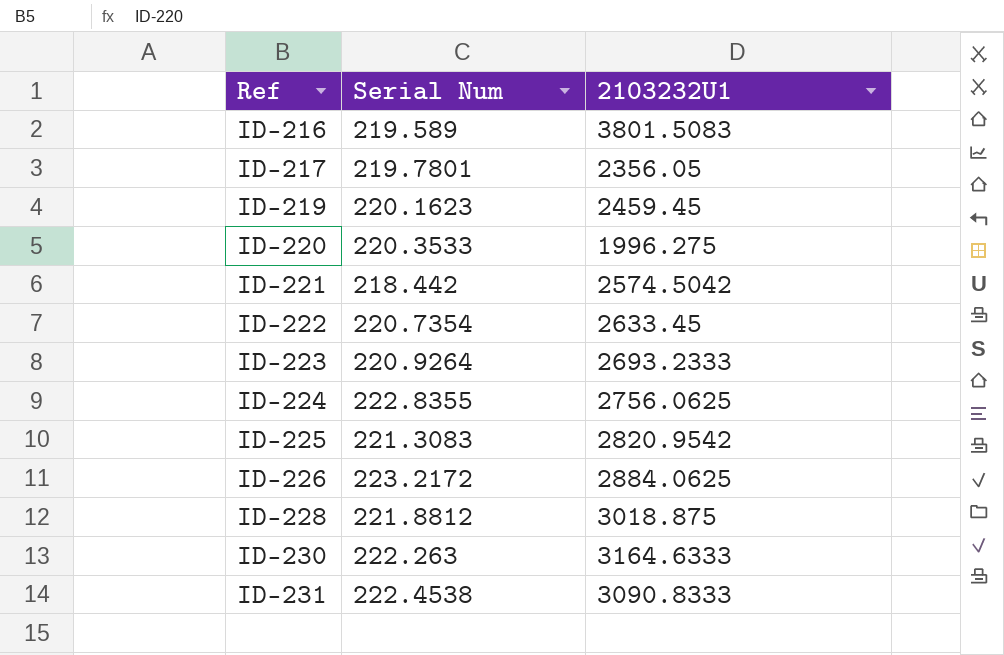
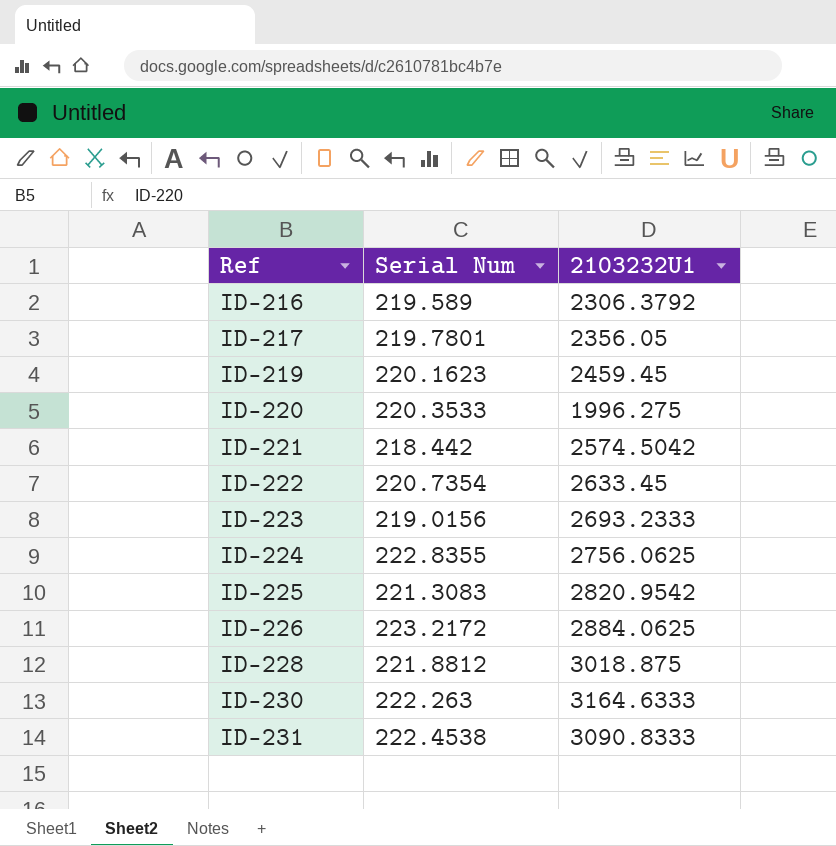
ID-216 | 2103232U1: 3801.5083 -> 2306.3792
ID-223 | Serial Num: 220.9264 -> 219.0156

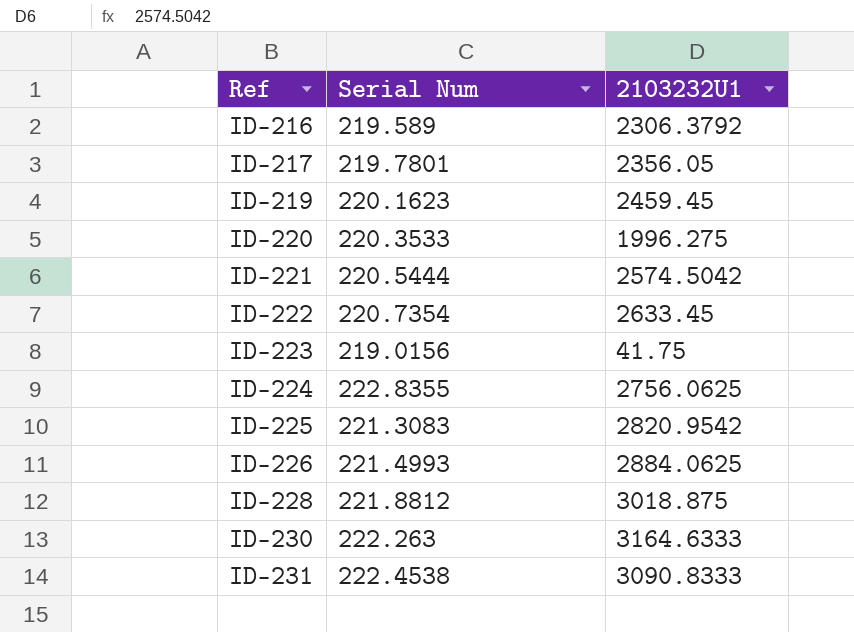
ID-221 | Serial Num: 218.442 -> 220.5444
ID-223 | 2103232U1: 2693.2333 -> 41.75
ID-226 | Serial Num: 223.2172 -> 221.4993

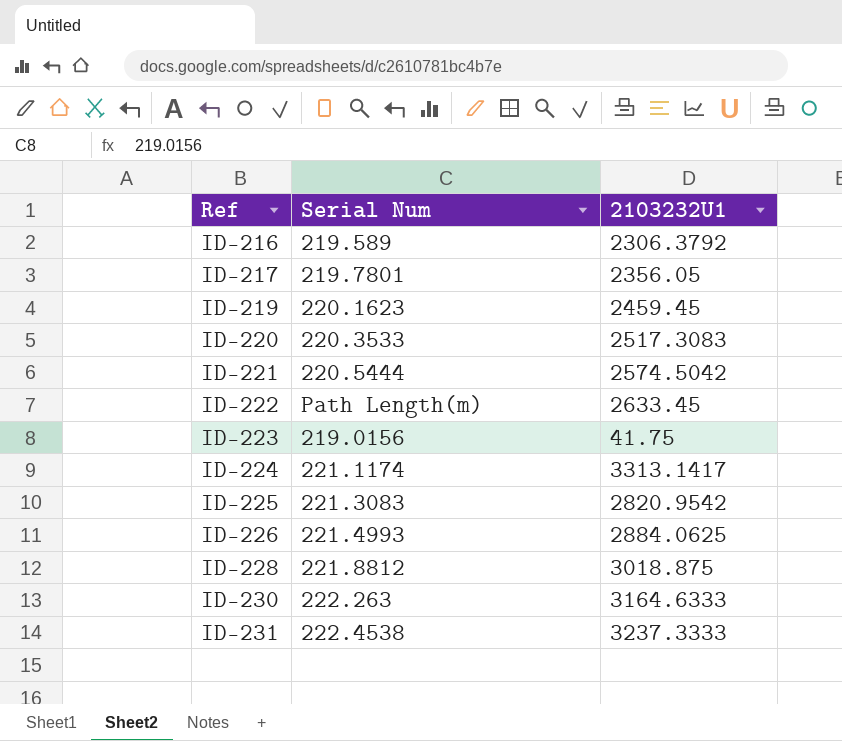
ID-220 | 2103232U1: 1996.275 -> 2517.3083
ID-222 | Serial Num: 220.7354 -> Path Length(m)
ID-224 | Serial Num: 222.8355 -> 221.1174
ID-224 | 2103232U1: 2756.0625 -> 3313.1417
ID-231 | 2103232U1: 3090.8333 -> 3237.3333

